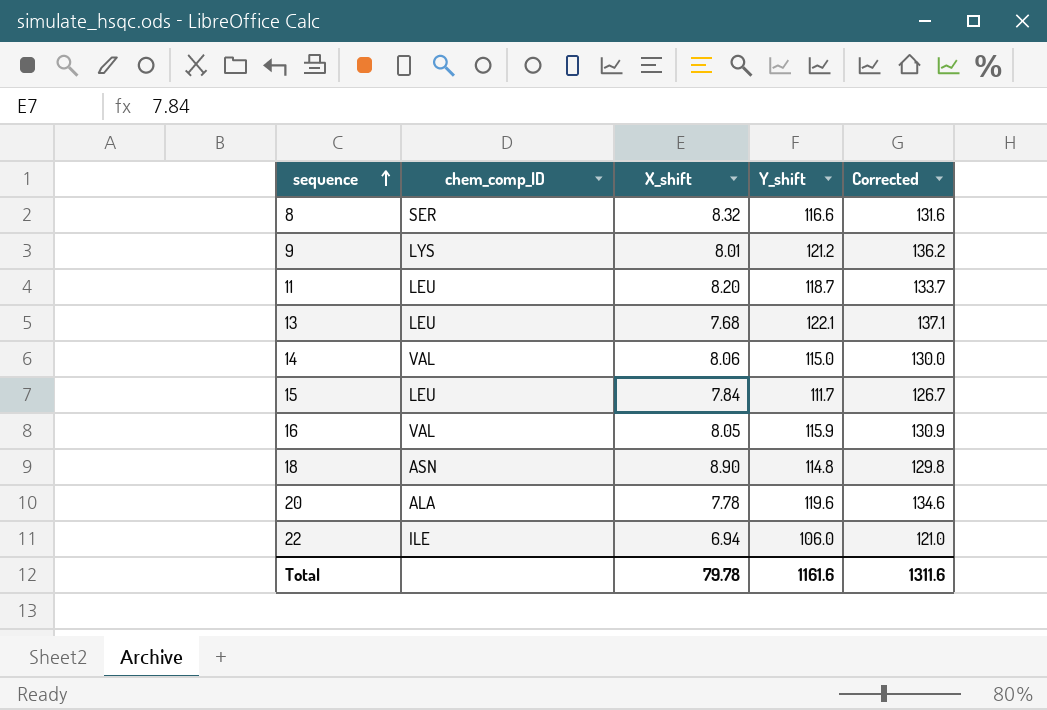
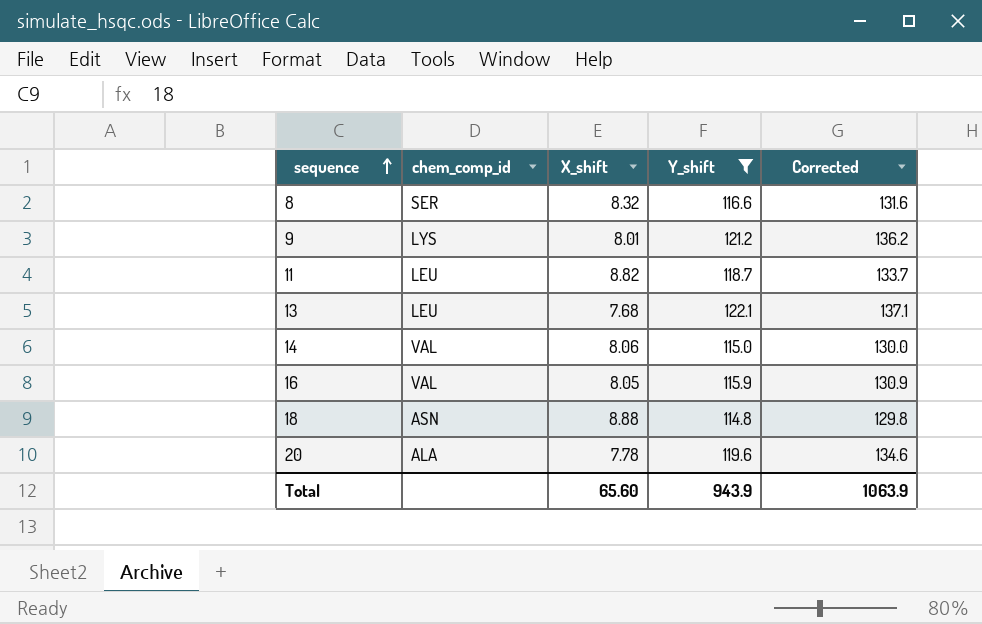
filter: none -> Y_shift >= 114.8
column name: chem_comp_ID -> chem_comp_id
11 | X_shift: 8.20 -> 8.82
18 | X_shift: 8.90 -> 8.88
Total | X_shift: 79.78 -> 65.60
Total | Y_shift: 1161.6 -> 943.9
Total | Corrected: 1311.6 -> 1063.9

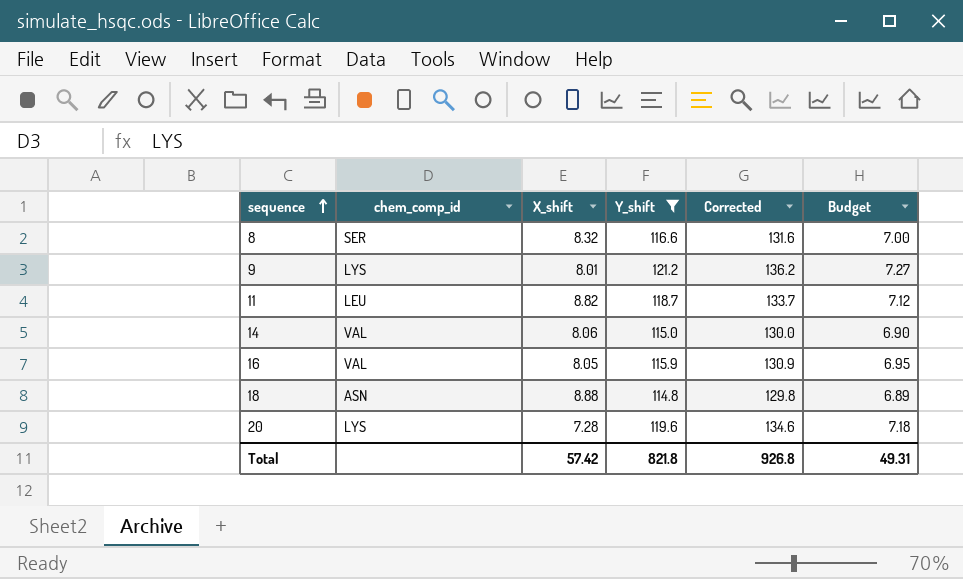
column Budget | formula: none -> [Y_shift] * 0.06
row 13: LEU | 7.68 | 122.1 | 137.1 -> none
20 | chem_comp_id: ALA -> LYS
20 | X_shift: 7.78 -> 7.28
Total | X_shift: 65.60 -> 57.42
Total | Y_shift: 943.9 -> 821.8
Total | Corrected: 1063.9 -> 926.8

